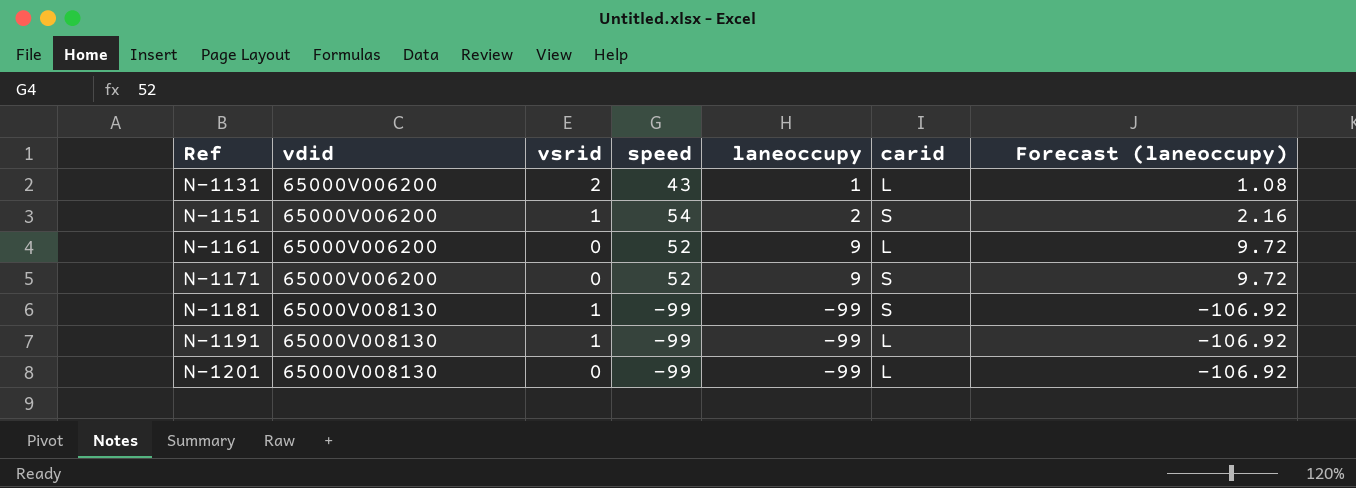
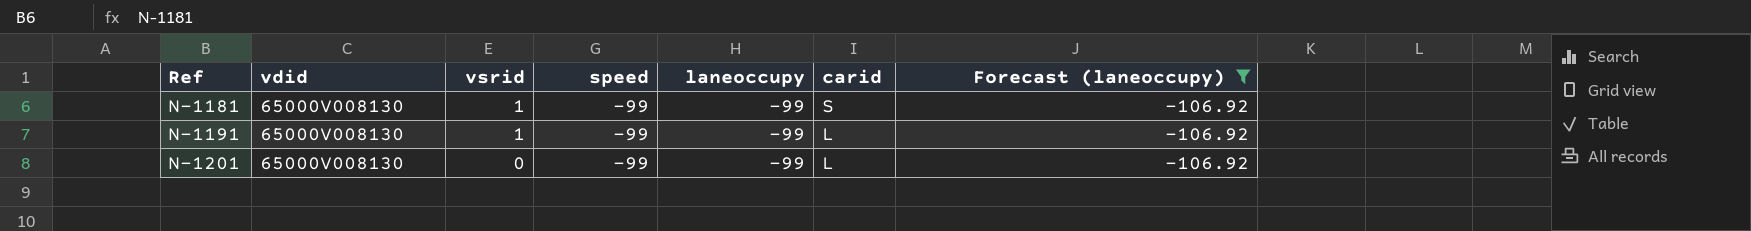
filter: none -> Forecast (laneoccupy) = -106.92

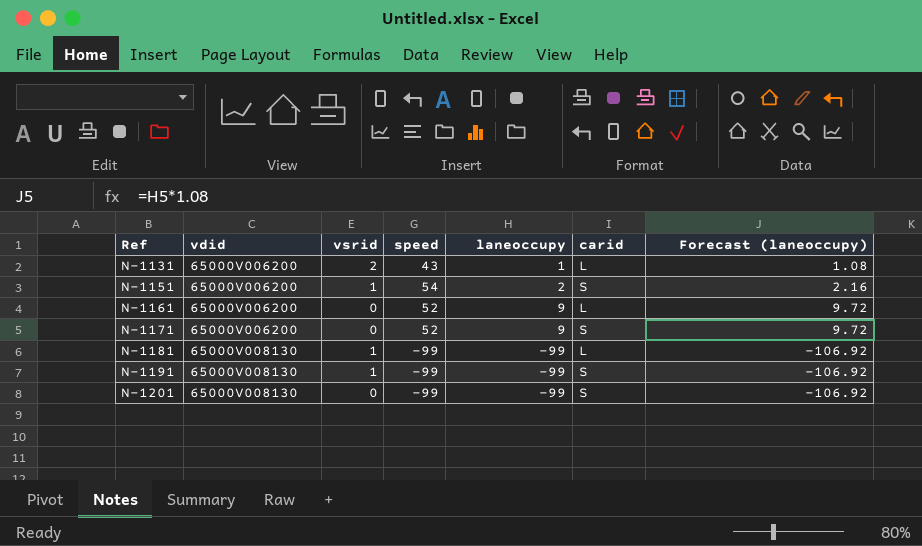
filter: Forecast (laneoccupy) = -106.92 -> none
N-1181 | carid: S -> L
N-1191 | carid: L -> S
N-1201 | carid: L -> S

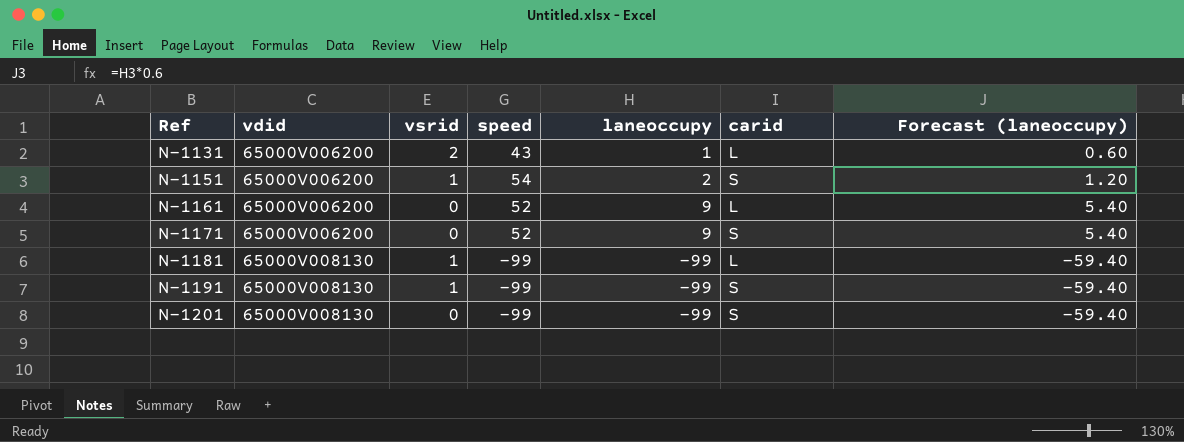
column Forecast (laneoccupy) | formula: [laneoccupy] * 1.08 -> [laneoccupy] * 0.6

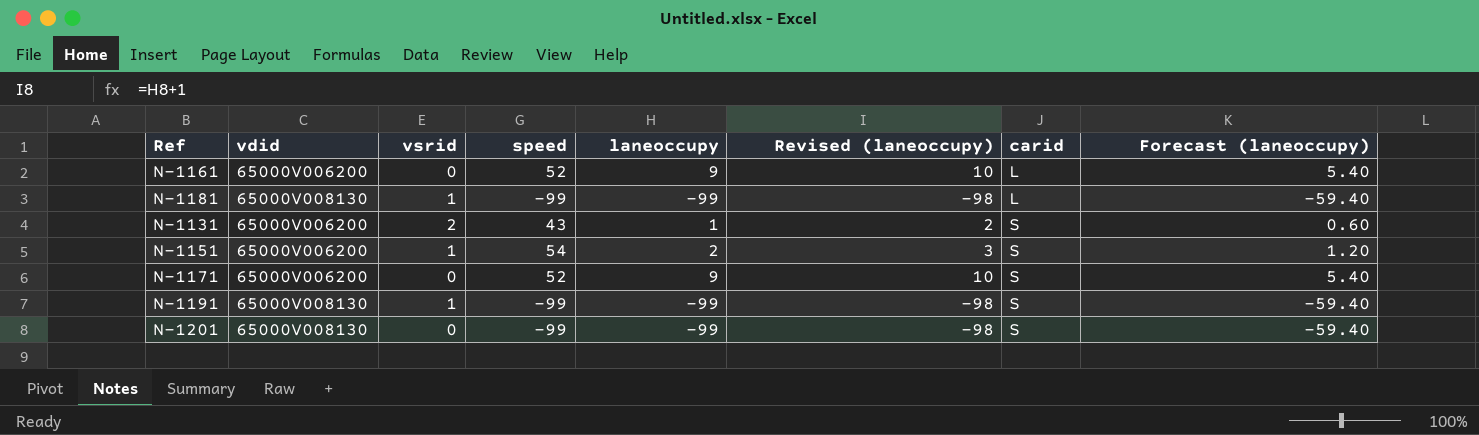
row order: Ref ascending -> carid ascending
column Revised (laneoccupy) | formula: none -> [laneoccupy] + 1
N-1131 | carid: L -> S

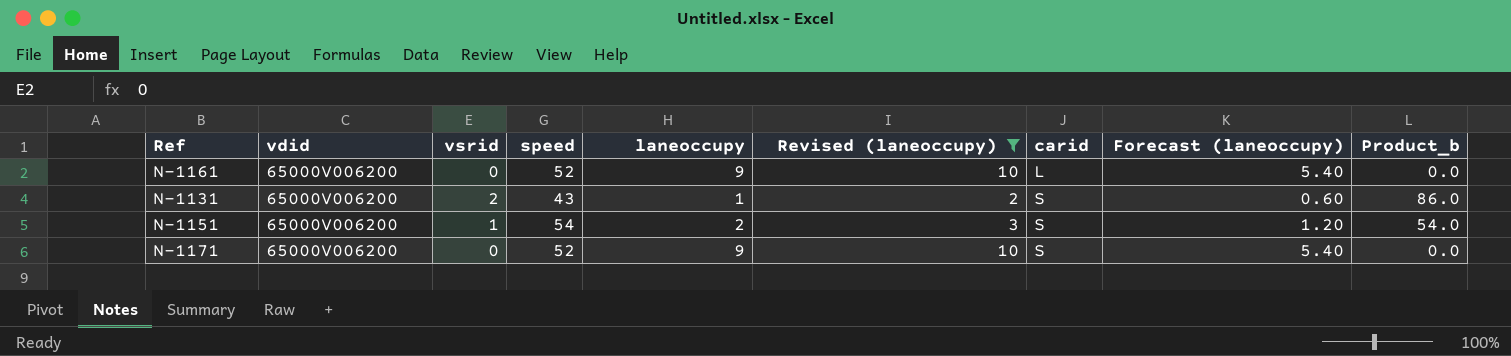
filter: none -> Revised (laneoccupy) != -98
column Product_b | formula: none -> [vsrid] * [speed]

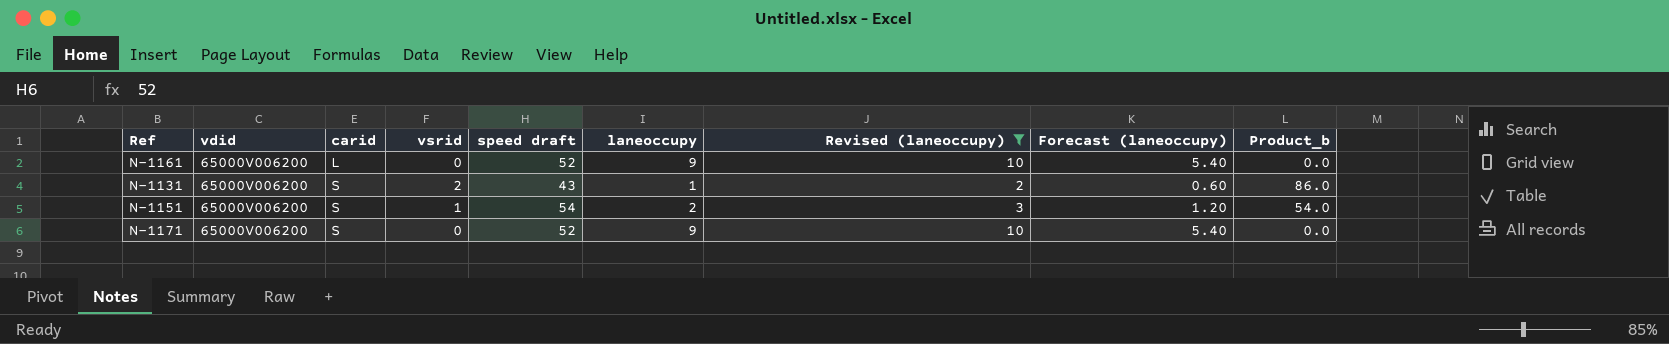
column carid | position: 7 -> 3
column name: speed -> speed draft

